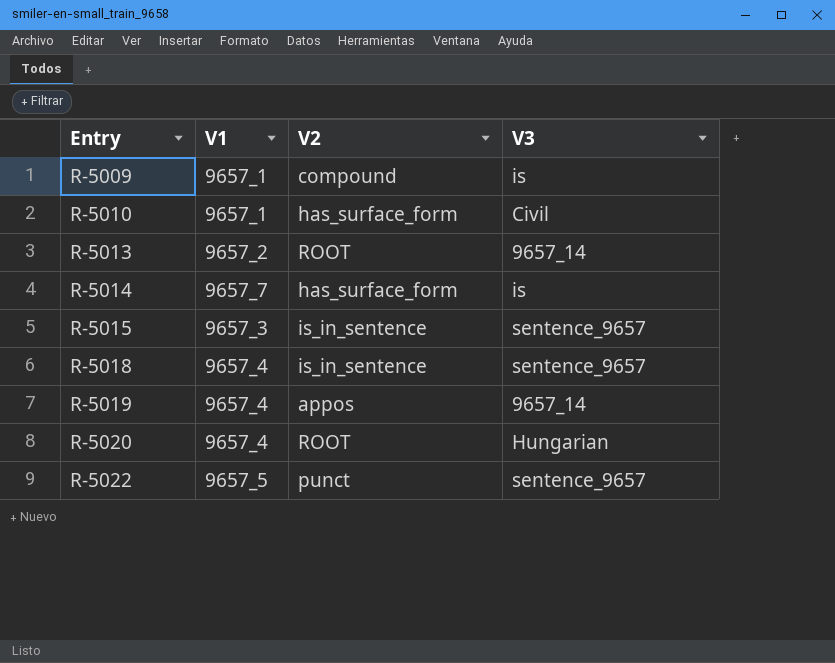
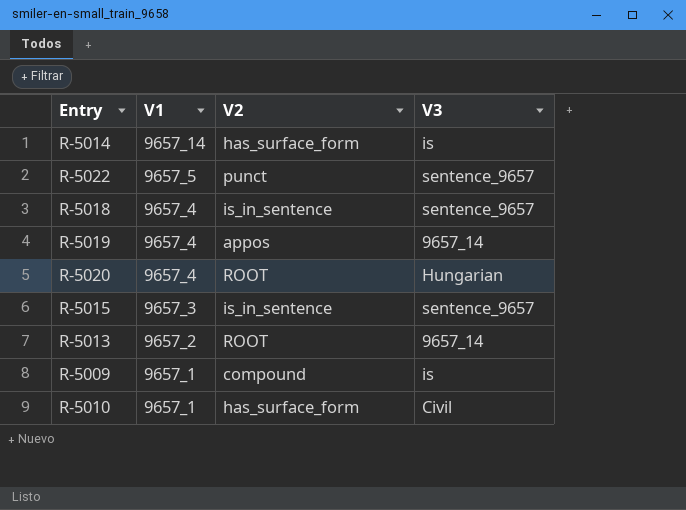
row order: Entry ascending -> V1 descending
R-5014 | V1: 9657_7 -> 9657_14

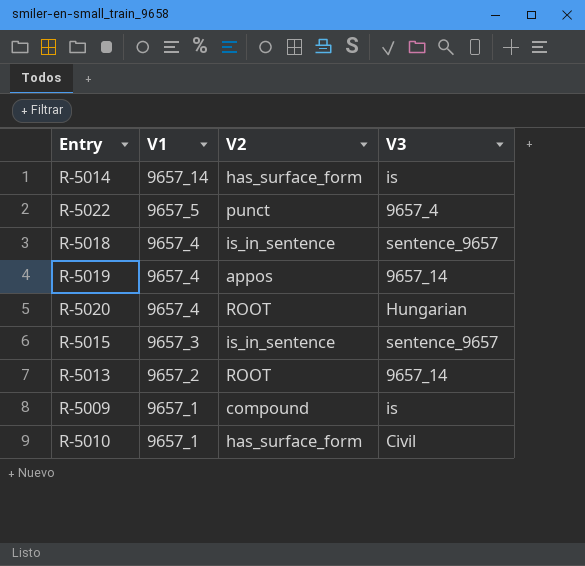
R-5022 | V3: sentence_9657 -> 9657_4

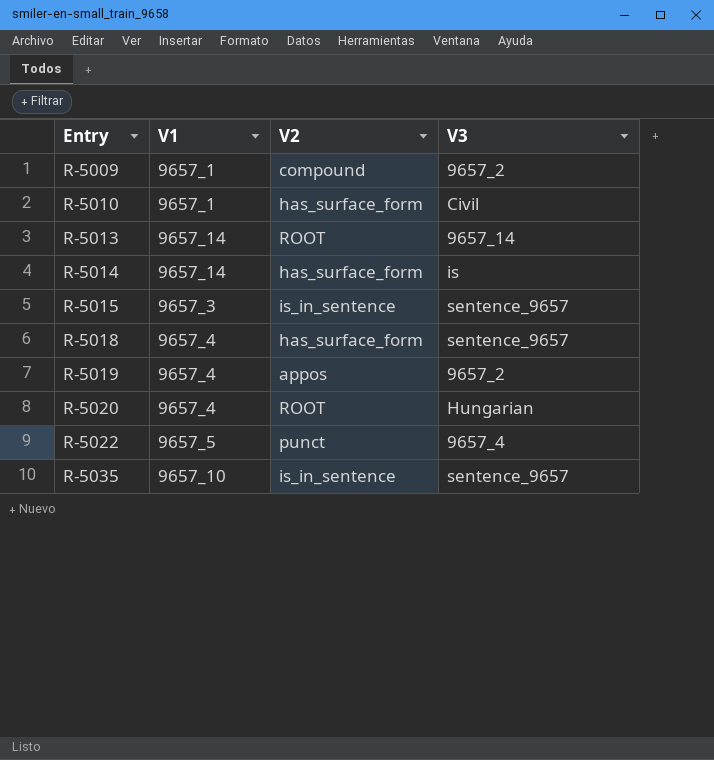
row order: V1 descending -> Entry ascending
R-5009 | V3: is -> 9657_2
R-5013 | V1: 9657_2 -> 9657_14
R-5018 | V2: is_in_sentence -> has_surface_form
R-5019 | V3: 9657_14 -> 9657_2
row R-5035: none -> 9657_10 | is_in_sentence | sentence_9657

